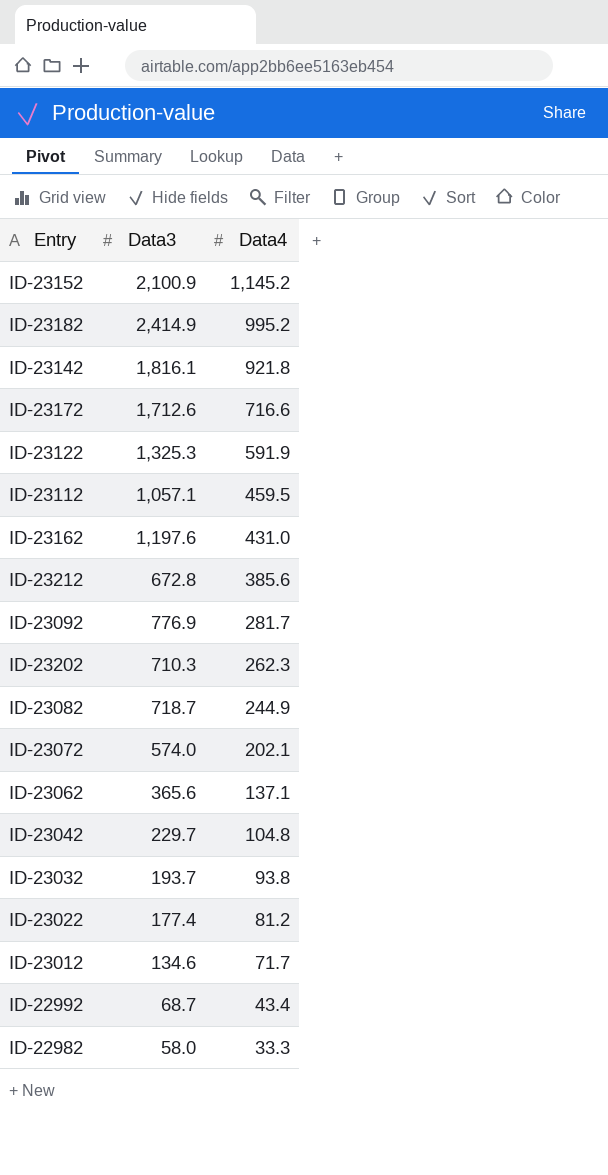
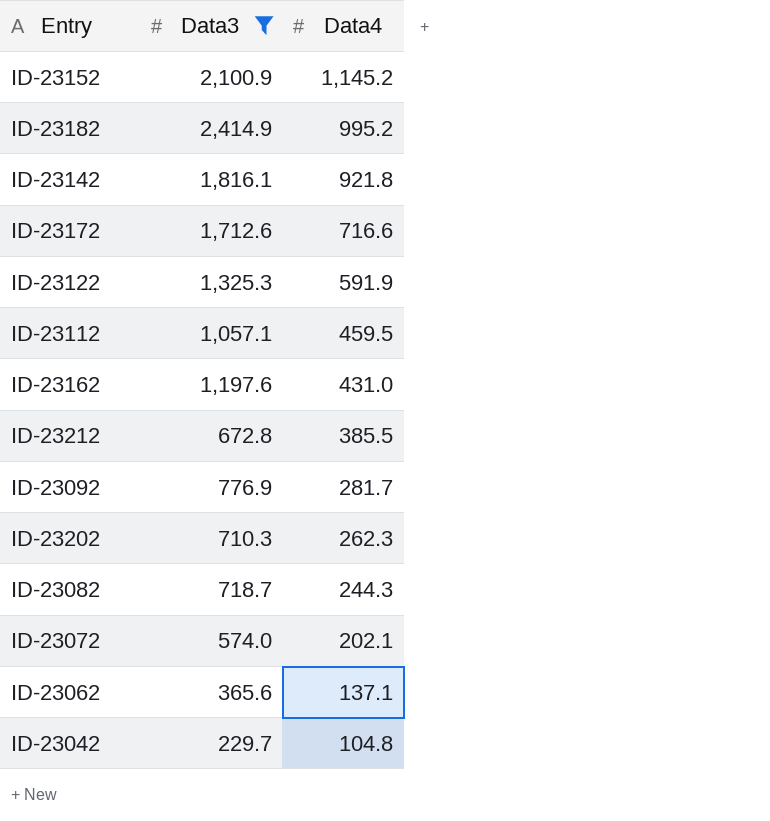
filter: none -> Data3 >= 229.7
ID-23212 | Data4: 385.6 -> 385.5
ID-23082 | Data4: 244.9 -> 244.3

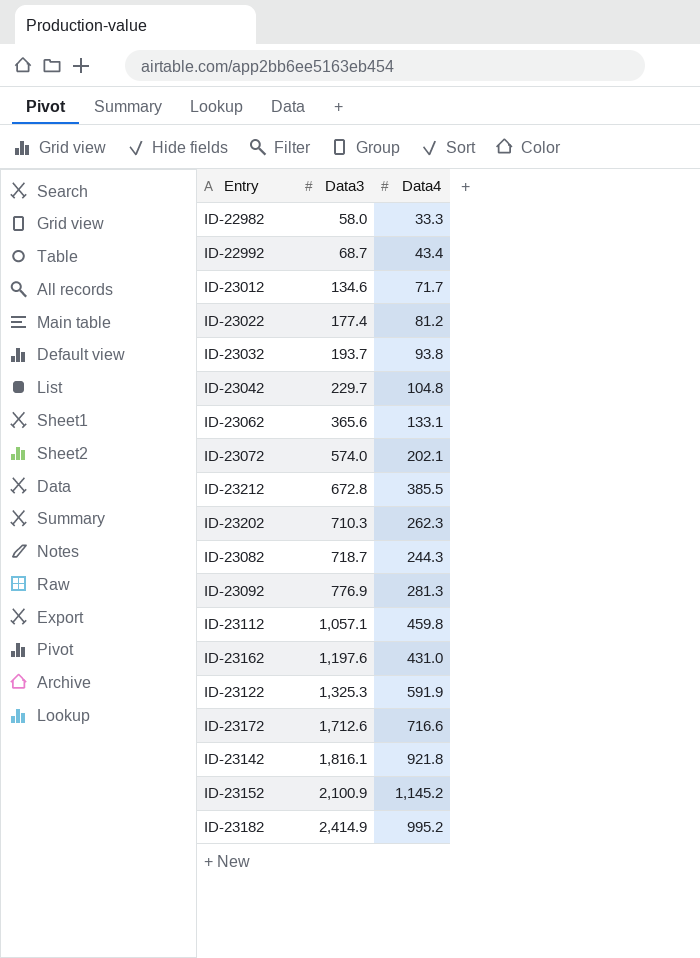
filter: Data3 >= 229.7 -> none
row order: Data4 descending -> Data3 ascending
ID-23062 | Data4: 137.1 -> 133.1
ID-23092 | Data4: 281.7 -> 281.3
ID-23112 | Data4: 459.5 -> 459.8

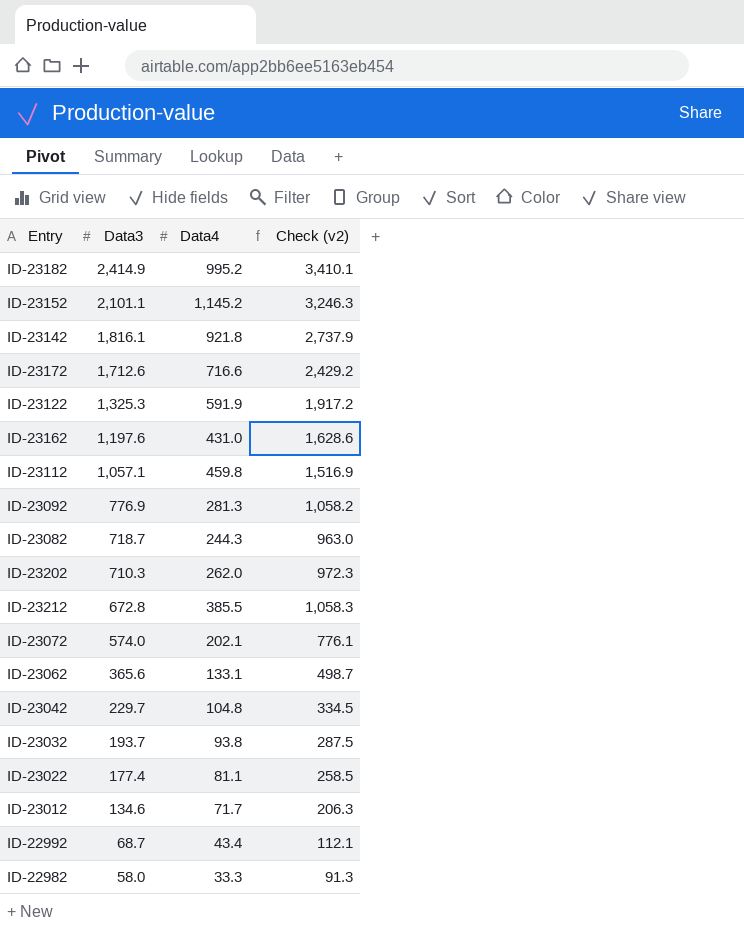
row order: Data3 ascending -> Data3 descending
column Check (v2) | formula: none -> [Data3] + [Data4]
ID-23152 | Data3: 2,100.9 -> 2,101.1
ID-23202 | Data4: 262.3 -> 262.0
ID-23022 | Data4: 81.2 -> 81.1

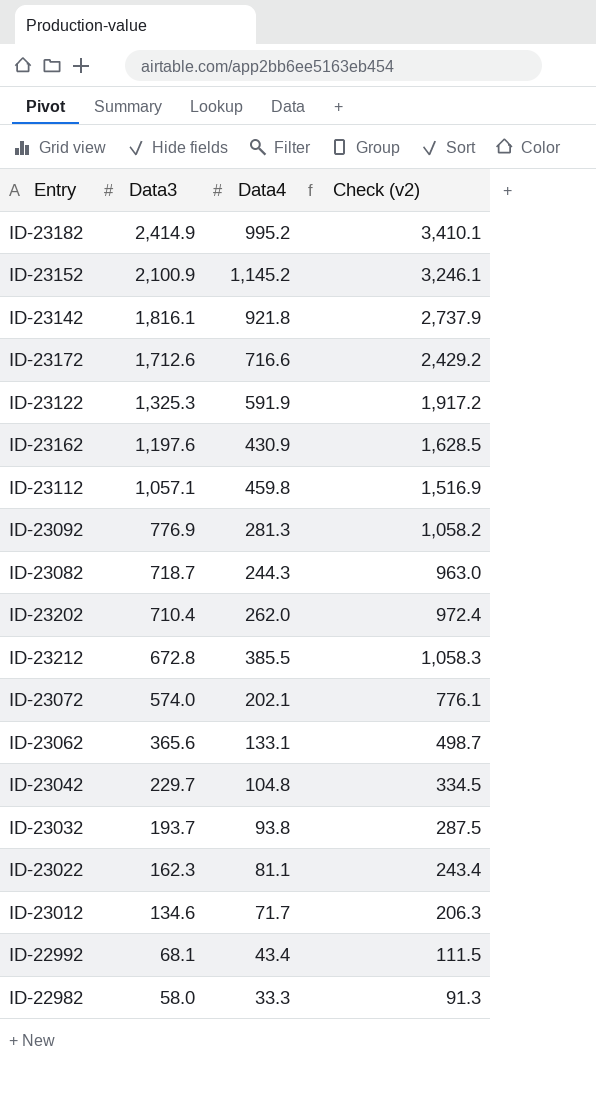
ID-23152 | Data3: 2,101.1 -> 2,100.9
ID-23152 | Check (v2): 3,246.3 -> 3,246.1
ID-23162 | Data4: 431.0 -> 430.9
ID-23162 | Check (v2): 1,628.6 -> 1,628.5
ID-23202 | Data3: 710.3 -> 710.4
ID-23202 | Check (v2): 972.3 -> 972.4
ID-23022 | Data3: 177.4 -> 162.3
ID-23022 | Check (v2): 258.5 -> 243.4
ID-22992 | Data3: 68.7 -> 68.1
ID-22992 | Check (v2): 112.1 -> 111.5

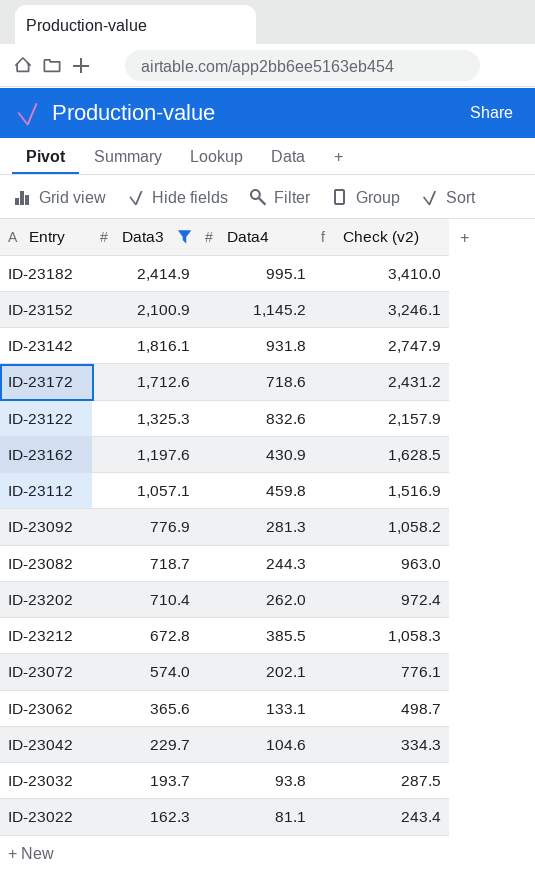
filter: none -> Data3 >= 162.3
ID-23182 | Data4: 995.2 -> 995.1
ID-23182 | Check (v2): 3,410.1 -> 3,410.0
ID-23142 | Data4: 921.8 -> 931.8
ID-23142 | Check (v2): 2,737.9 -> 2,747.9
ID-23172 | Data4: 716.6 -> 718.6
ID-23172 | Check (v2): 2,429.2 -> 2,431.2
ID-23122 | Data4: 591.9 -> 832.6
ID-23122 | Check (v2): 1,917.2 -> 2,157.9
ID-23042 | Data4: 104.8 -> 104.6
ID-23042 | Check (v2): 334.5 -> 334.3

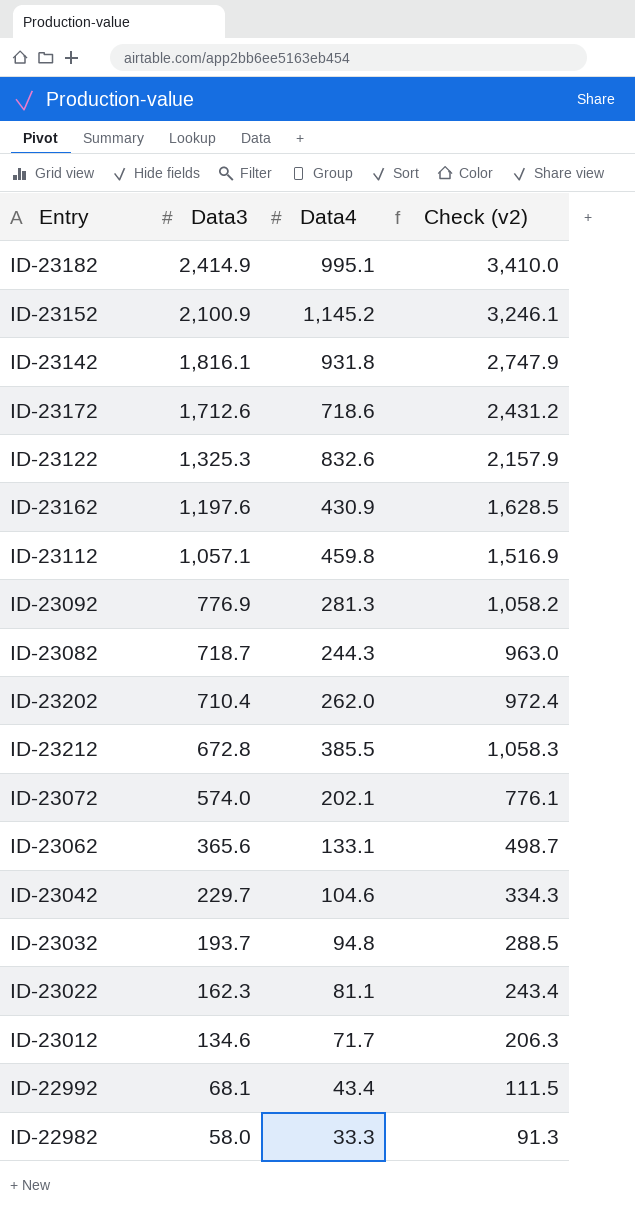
filter: Data3 >= 162.3 -> none
ID-23032 | Data4: 93.8 -> 94.8
ID-23032 | Check (v2): 287.5 -> 288.5

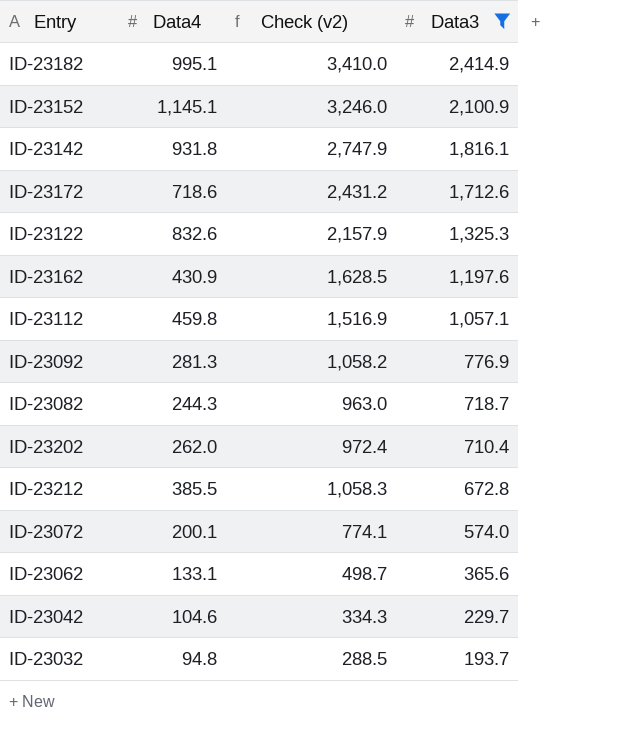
filter: none -> Data3 >= 193.7
column Data3 | position: 2 -> 4
ID-23152 | Data4: 1,145.2 -> 1,145.1
ID-23152 | Check (v2): 3,246.1 -> 3,246.0
ID-23072 | Data4: 202.1 -> 200.1
ID-23072 | Check (v2): 776.1 -> 774.1

